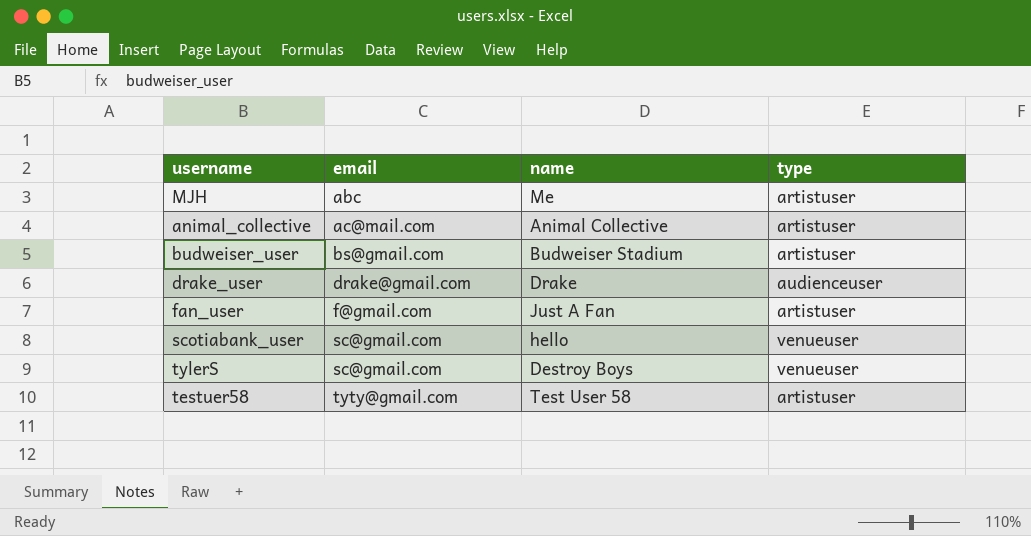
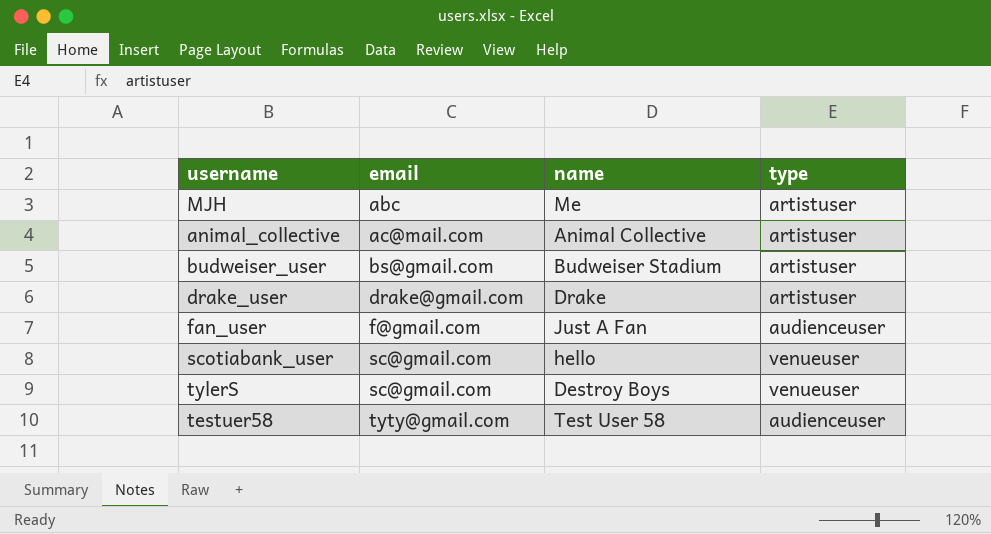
drake_user | type: audienceuser -> artistuser
fan_user | type: artistuser -> audienceuser
testuer58 | type: artistuser -> audienceuser

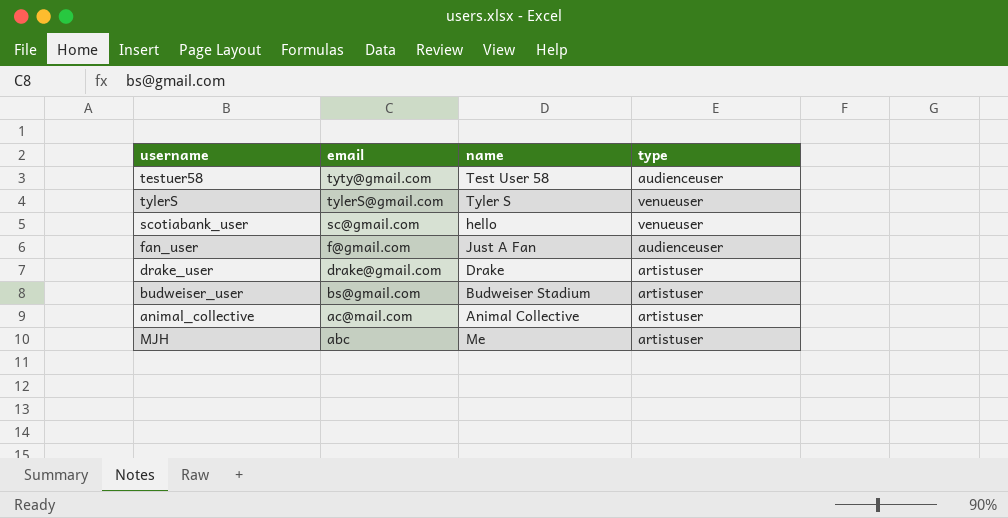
row order: email ascending -> email descending
tylerS | email: sc@gmail.com -> tylerS@gmail.com
tylerS | name: Destroy Boys -> Tyler S

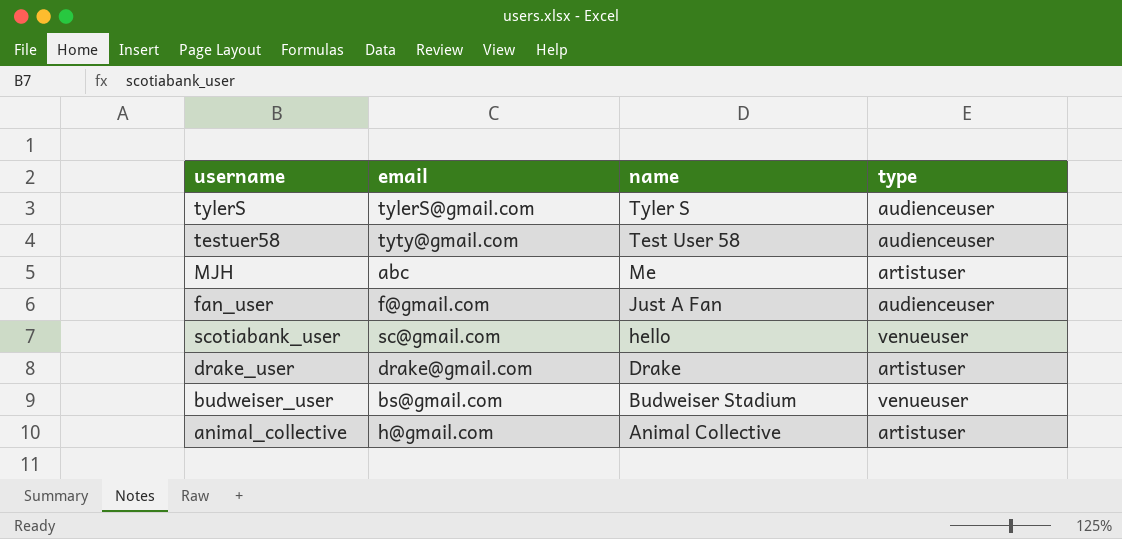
row order: email descending -> name descending
tylerS | type: venueuser -> audienceuser
budweiser_user | type: artistuser -> venueuser
animal_collective | email: ac@mail.com -> h@gmail.com

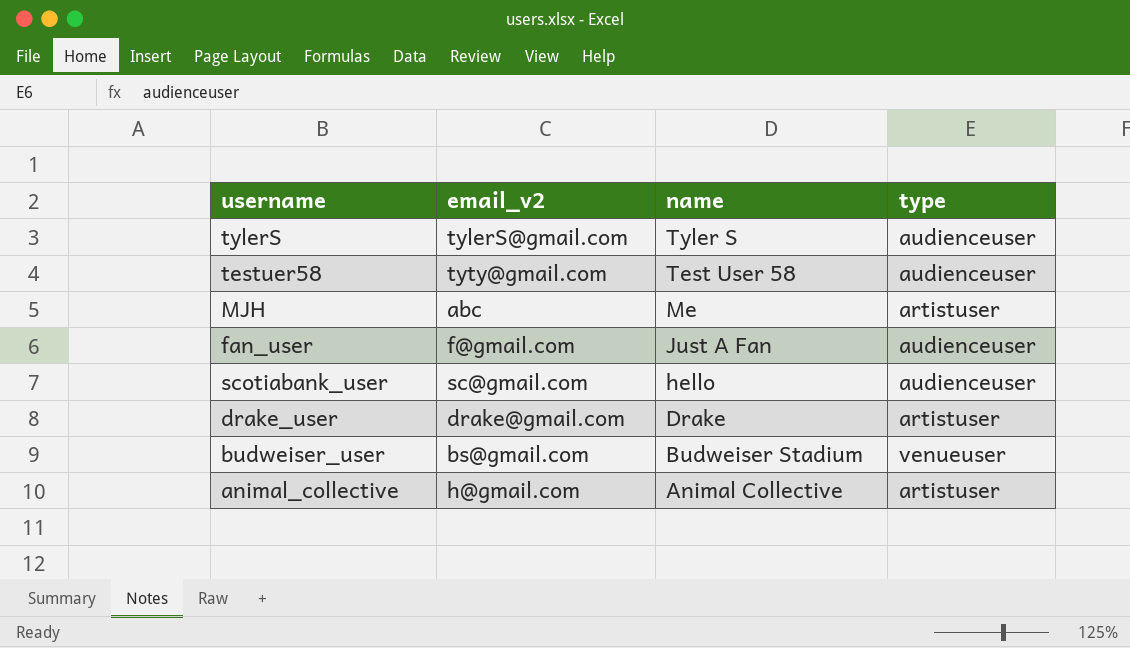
column name: email -> email_v2
scotiabank_user | type: venueuser -> audienceuser

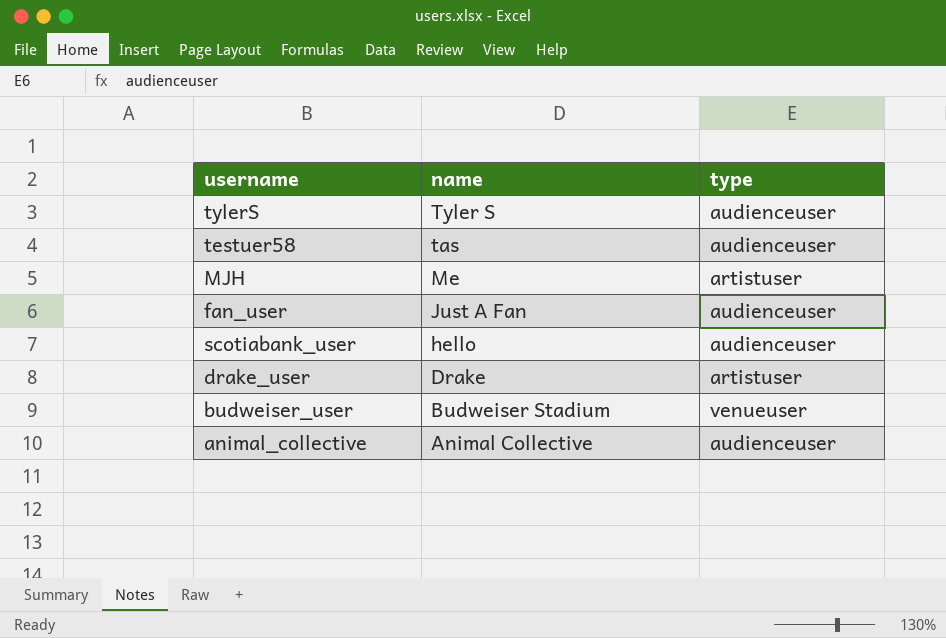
column email_v2 | position: 2 -> none
testuer58 | name: Test User 58 -> tas
animal_collective | type: artistuser -> audienceuser

